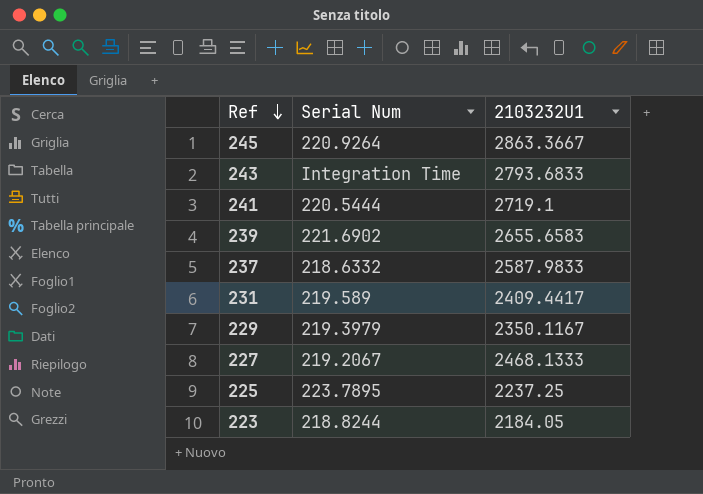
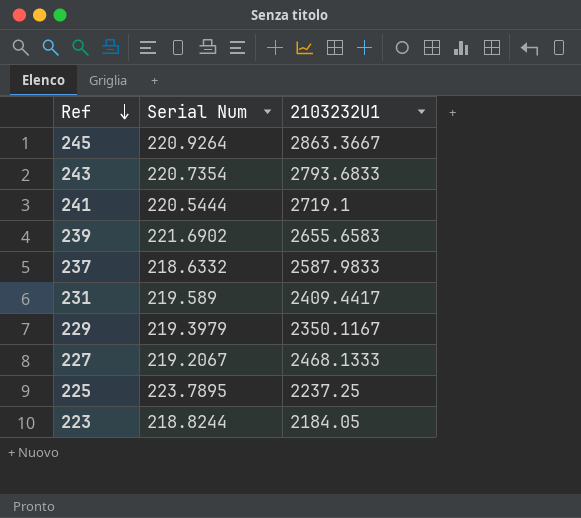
243 | Serial Num: Integration Time -> 220.7354

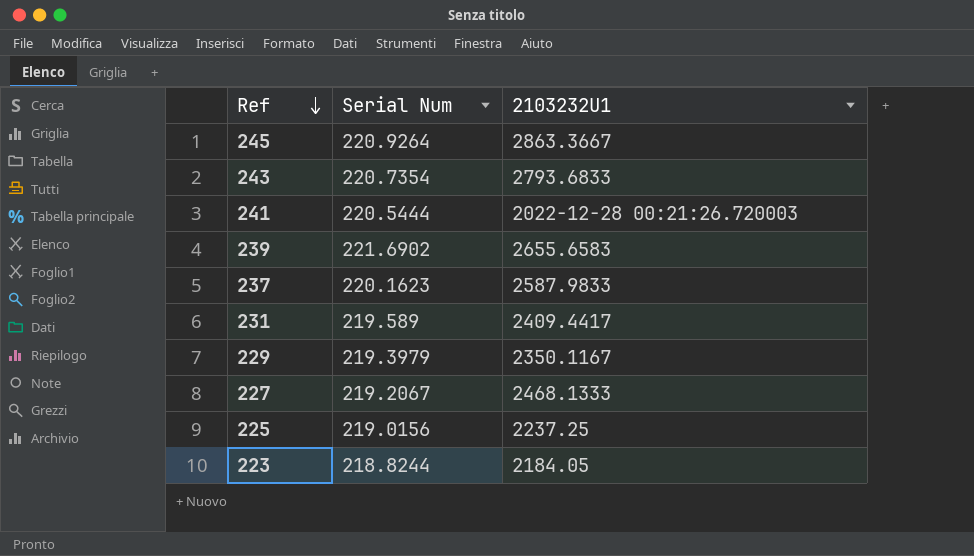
241 | 2103232U1: 2719.1 -> 2022-12-28 00:21:26.720003
237 | Serial Num: 218.6332 -> 220.1623
225 | Serial Num: 223.7895 -> 219.0156

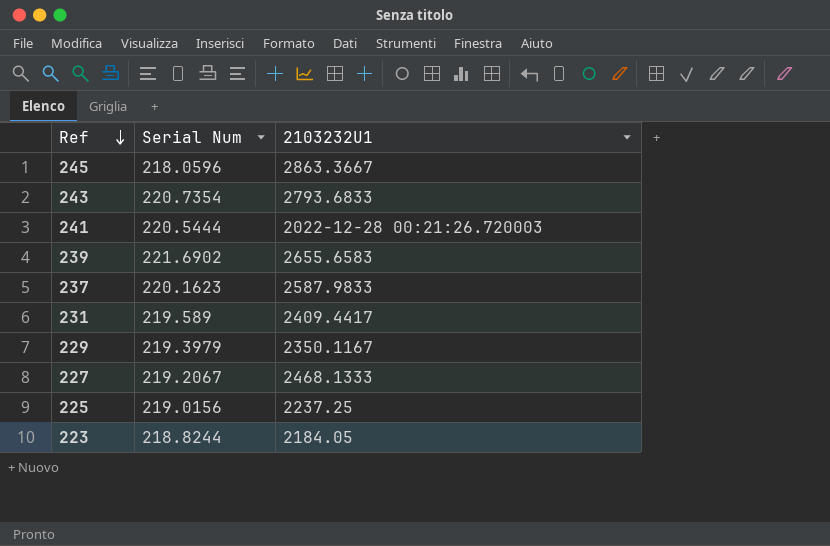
245 | Serial Num: 220.9264 -> 218.0596

